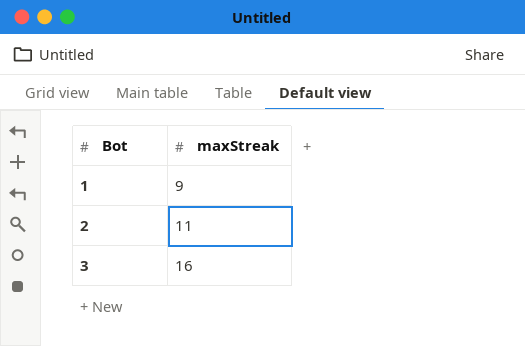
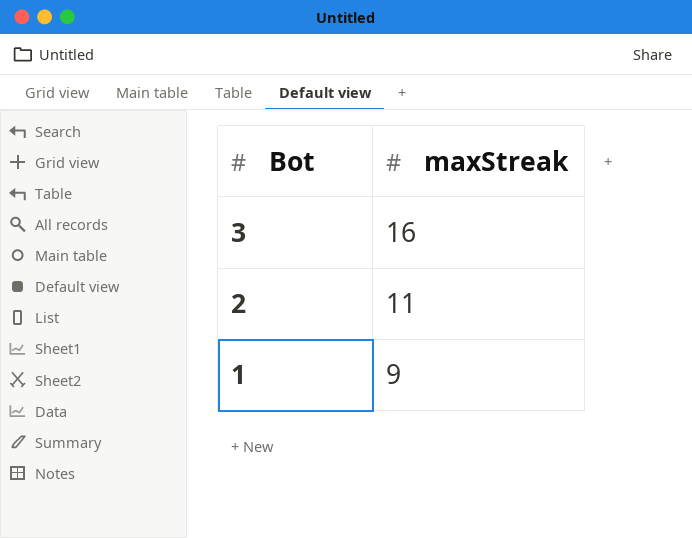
row order: Bot ascending -> Bot descending

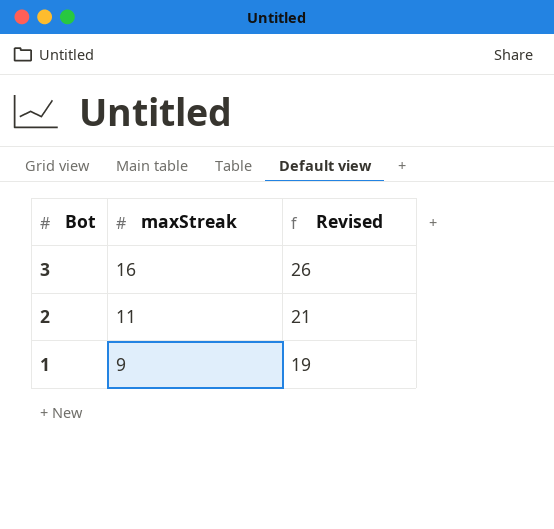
column Revised | formula: none -> [maxStreak] + 10

